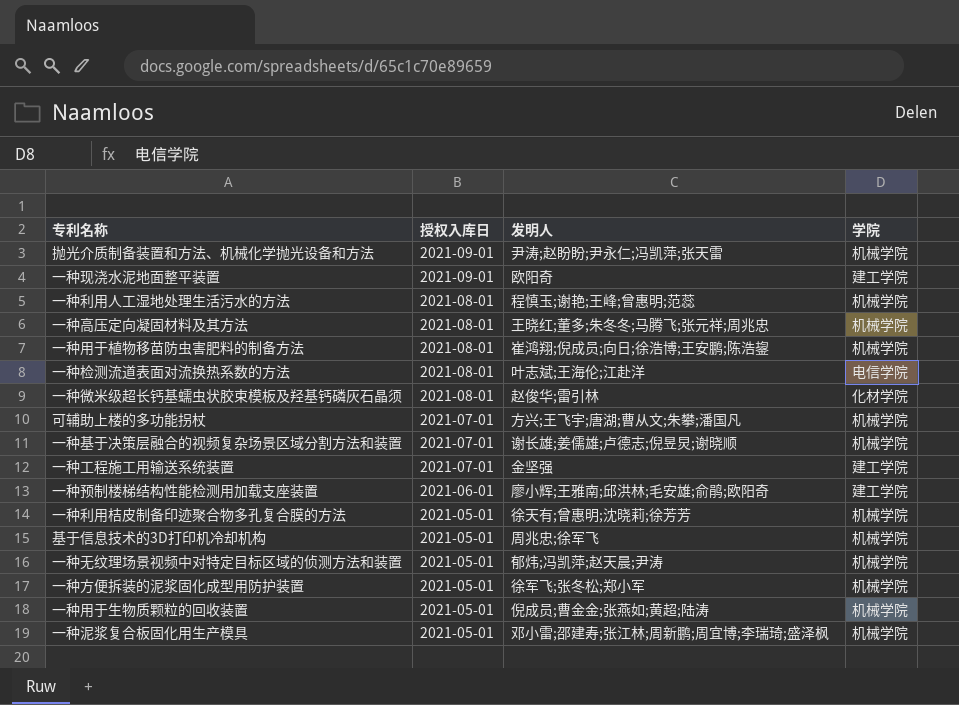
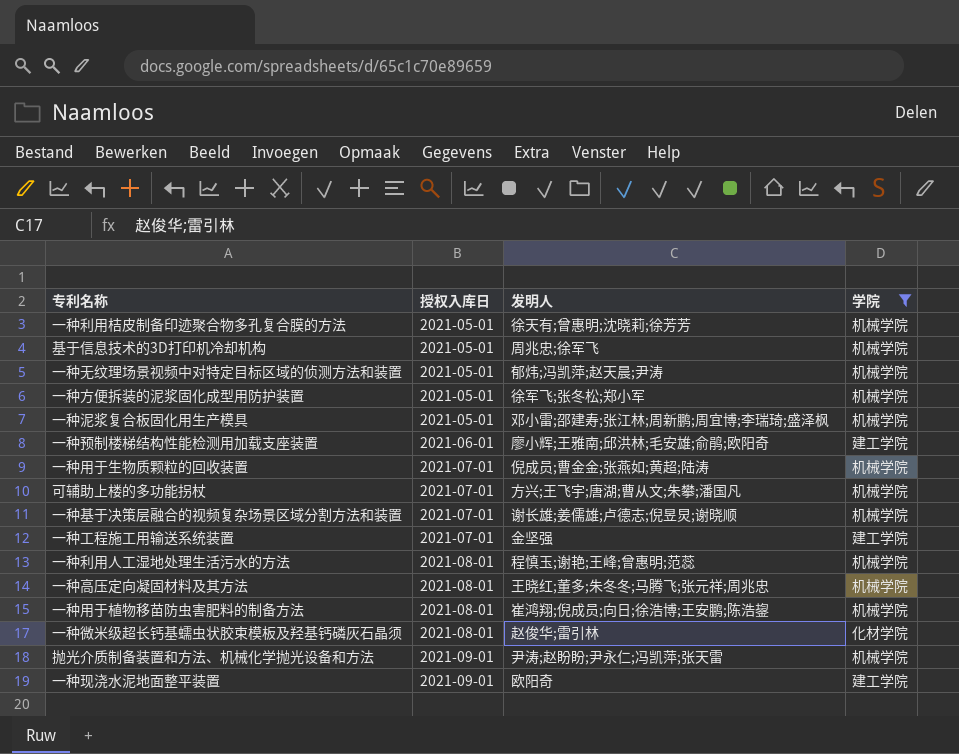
filter: none -> 学院 != 电信学院
row order: 授权入库日 descending -> 授权入库日 ascending
一种用于生物质颗粒的回收装置 | 授权入库日: 2021-05-01 -> 2021-07-01

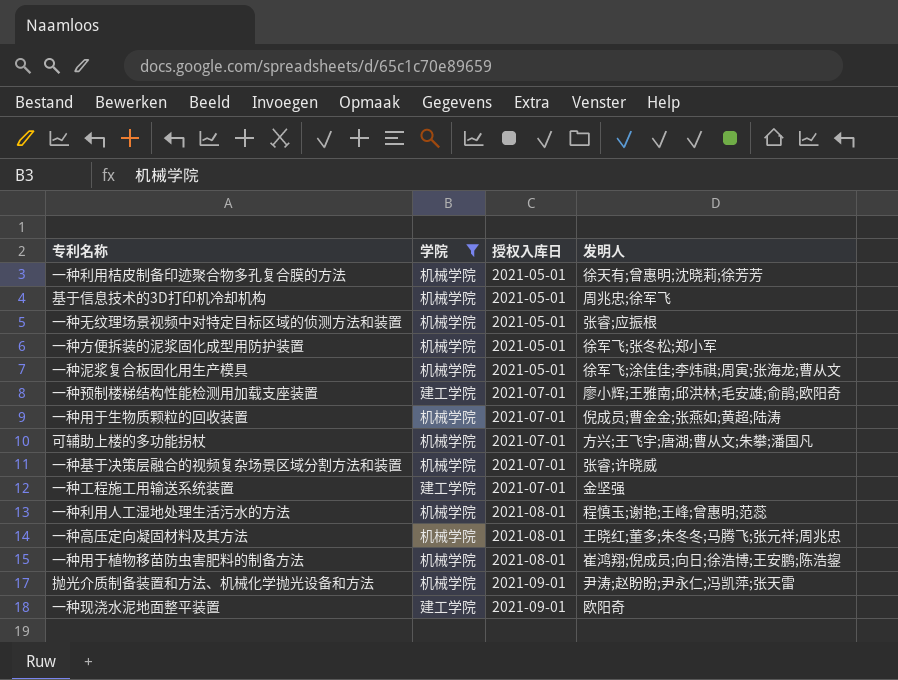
column 学院 | position: 4 -> 2
row 一种微米级超长钙基蠕虫状胶束模板及羟基钙磷灰石晶须: 2021-08-01 | 赵俊华;雷引林 | 化材学院 -> none
一种无纹理场景视频中对特定目标区域的侦测方法和装置 | 发明人: 郁炜;冯凯萍;赵天晨;尹涛 -> 张睿;应振根
一种泥浆复合板固化用生产模具 | 发明人: 邓小雷;邵建寿;张江林;周新鹏;周宜博;李瑞琦;盛泽枫 -> 徐军飞;涂佳佳;李炜祺;周寅;张海龙;曹从文
一种预制楼梯结构性能检测用加载支座装置 | 授权入库日: 2021-06-01 -> 2021-07-01
一种基于决策层融合的视频复杂场景区域分割方法和装置 | 发明人: 谢长雄;姜儒雄;卢德志;倪昱炅;谢晓顺 -> 张睿;许晓威

